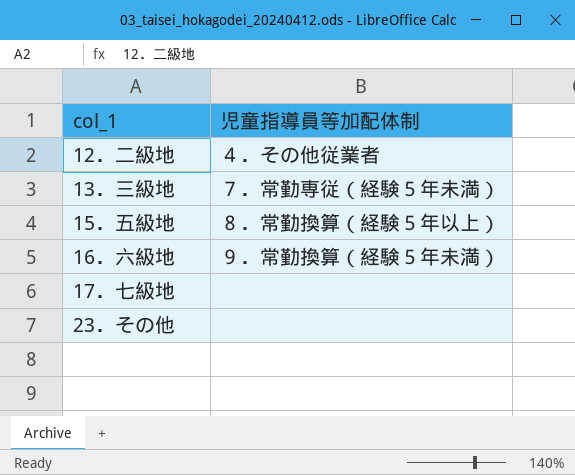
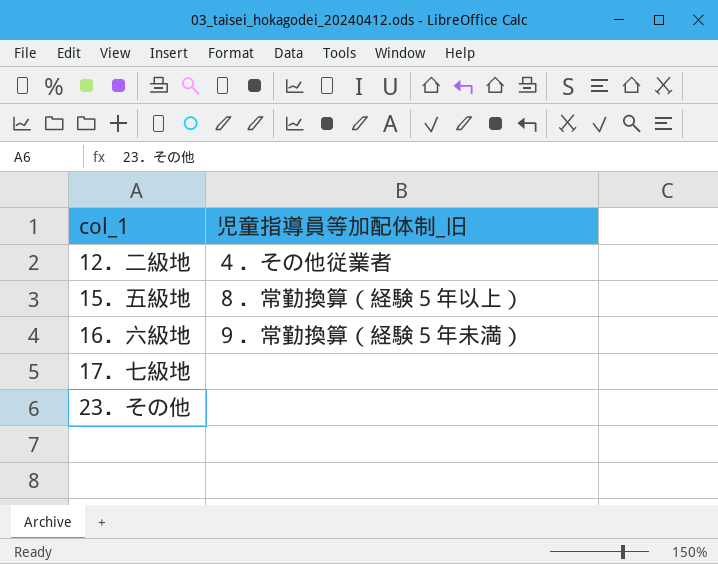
column name: 児童指導員等加配体制 -> 児童指導員等加配体制_旧
row 13．三級地: ７．常勤専従（経験５年未満） -> none

